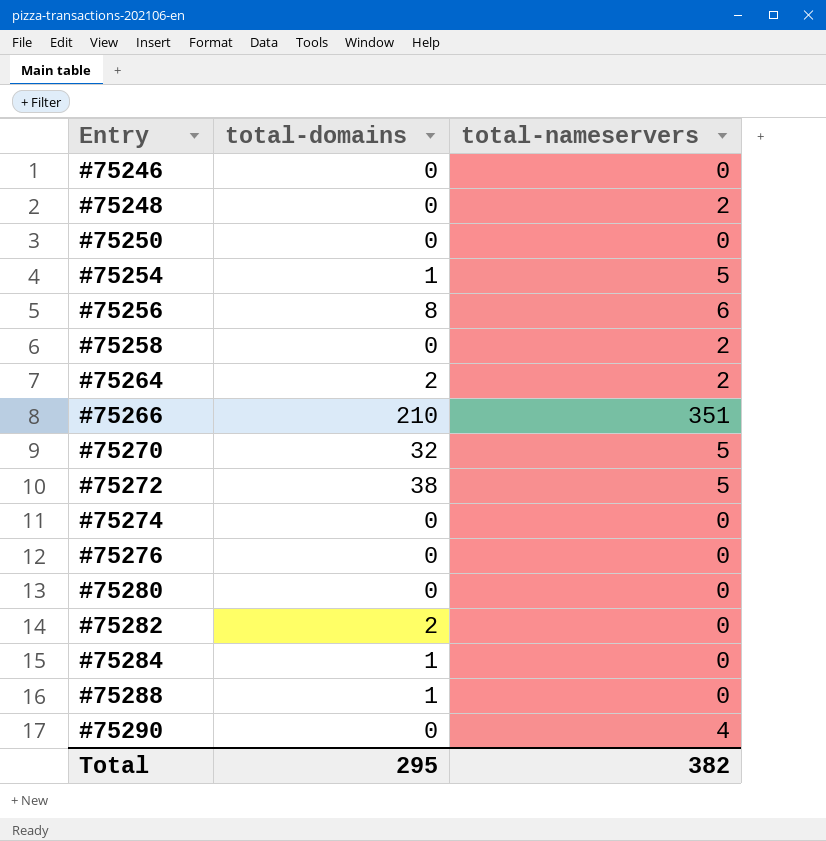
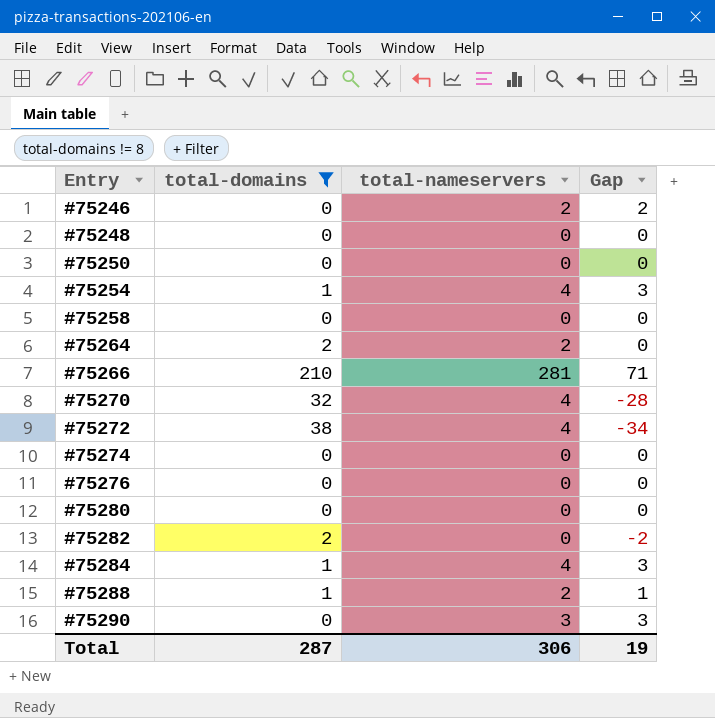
filter: none -> total-domains != 8
column Gap | formula: none -> [total-nameservers] - [total-domains]
#75246 | total-nameservers: 0 -> 2
#75248 | total-nameservers: 2 -> 0
#75254 | total-nameservers: 5 -> 4
#75258 | total-nameservers: 2 -> 0
#75266 | total-nameservers: 351 -> 281
#75270 | total-nameservers: 5 -> 4
#75272 | total-nameservers: 5 -> 4
#75284 | total-nameservers: 0 -> 4
#75288 | total-nameservers: 0 -> 2
#75290 | total-nameservers: 4 -> 3
Total | total-domains: 295 -> 287
Total | total-nameservers: 382 -> 306

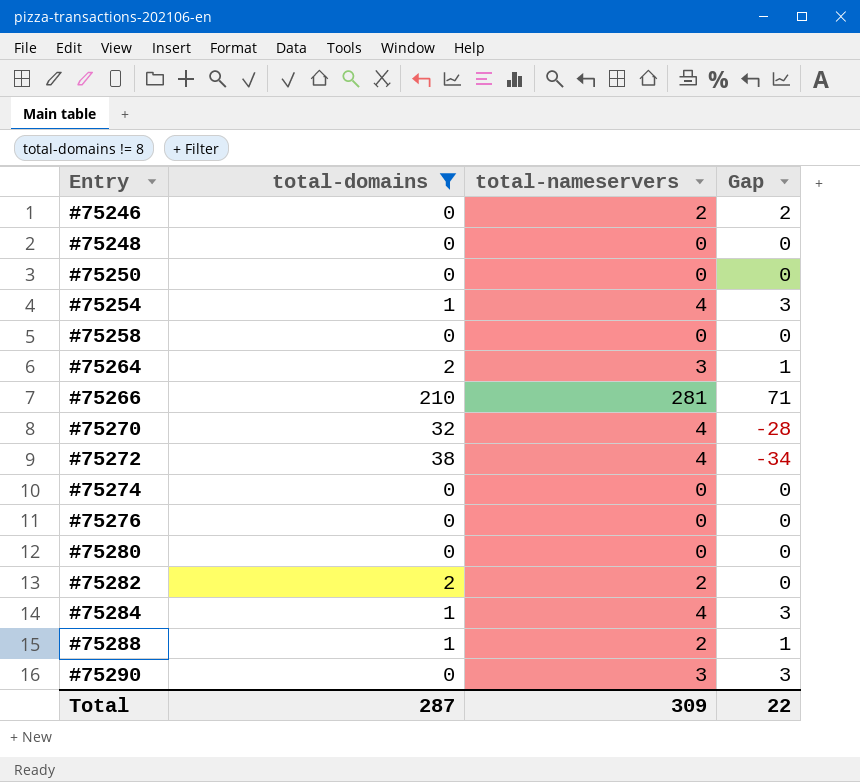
#75264 | total-nameservers: 2 -> 3
#75264 | Gap: 0 -> 1
#75282 | total-nameservers: 0 -> 2
#75282 | Gap: -2 -> 0
Total | total-nameservers: 306 -> 309
Total | Gap: 19 -> 22

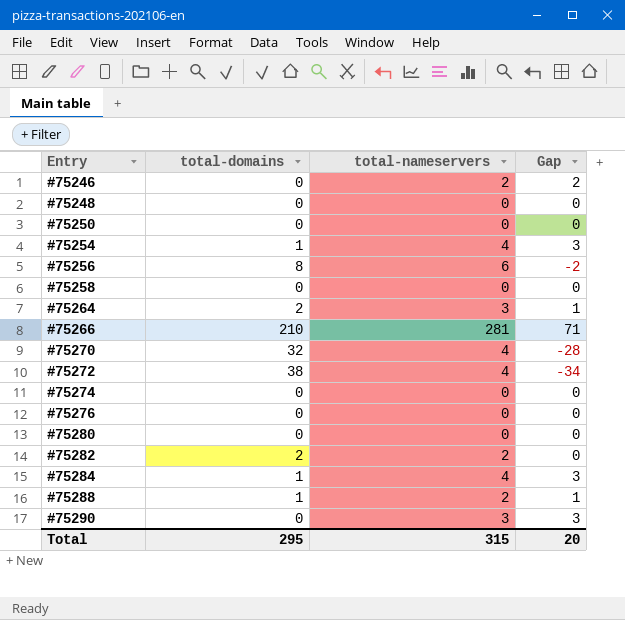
filter: total-domains != 8 -> none
Total | total-domains: 287 -> 295
Total | total-nameservers: 309 -> 315
Total | Gap: 22 -> 20

